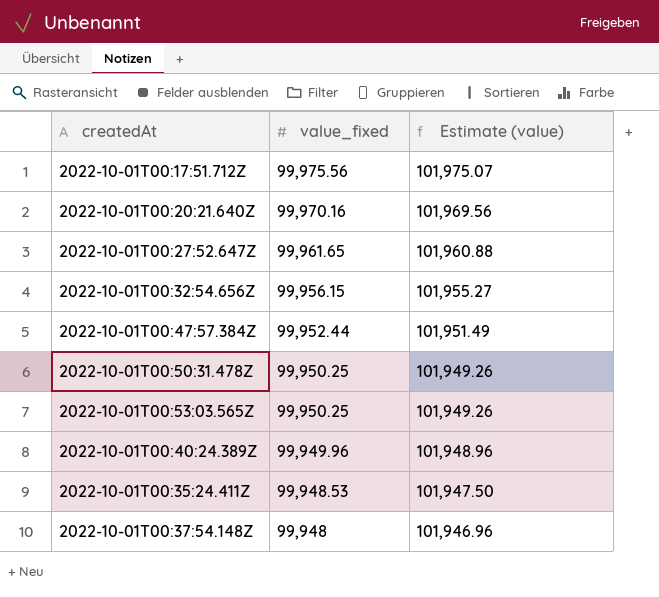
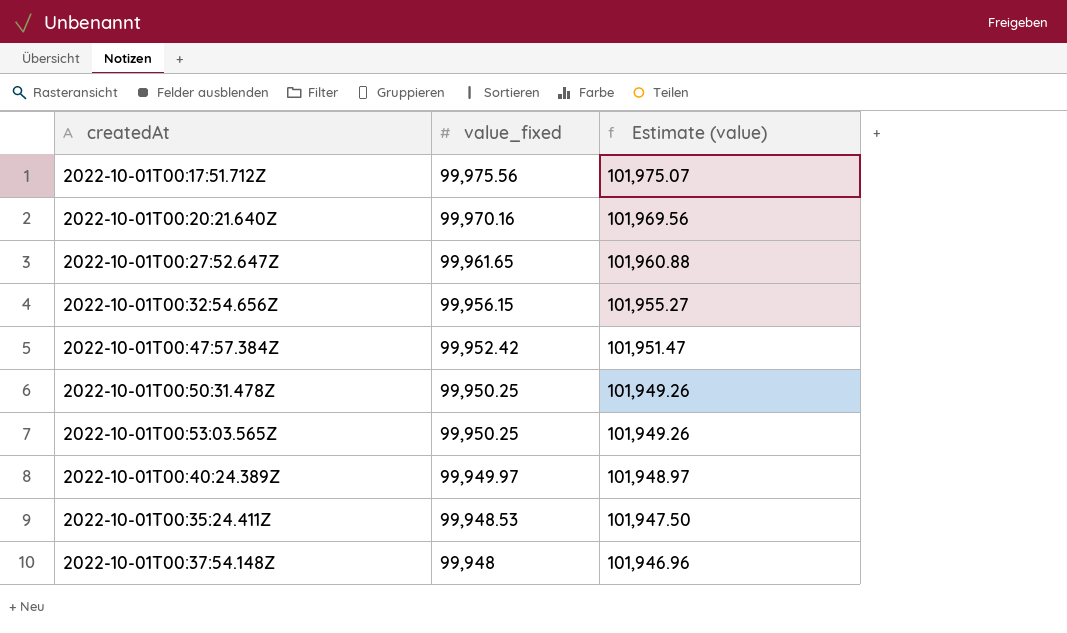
2022-10-01T00:47:57.384Z | value_fixed: 99,952.44 -> 99,952.42
2022-10-01T00:47:57.384Z | Estimate (value): 101,951.49 -> 101,951.47
2022-10-01T00:40:24.389Z | value_fixed: 99,949.96 -> 99,949.97
2022-10-01T00:40:24.389Z | Estimate (value): 101,948.96 -> 101,948.97

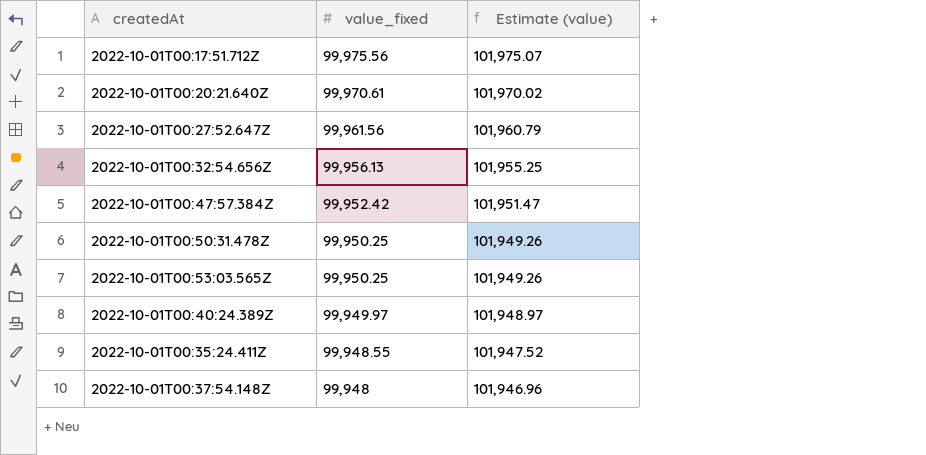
2022-10-01T00:20:21.640Z | value_fixed: 99,970.16 -> 99,970.61
2022-10-01T00:20:21.640Z | Estimate (value): 101,969.56 -> 101,970.02
2022-10-01T00:27:52.647Z | value_fixed: 99,961.65 -> 99,961.56
2022-10-01T00:27:52.647Z | Estimate (value): 101,960.88 -> 101,960.79
2022-10-01T00:32:54.656Z | value_fixed: 99,956.15 -> 99,956.13
2022-10-01T00:32:54.656Z | Estimate (value): 101,955.27 -> 101,955.25
2022-10-01T00:35:24.411Z | value_fixed: 99,948.53 -> 99,948.55
2022-10-01T00:35:24.411Z | Estimate (value): 101,947.50 -> 101,947.52

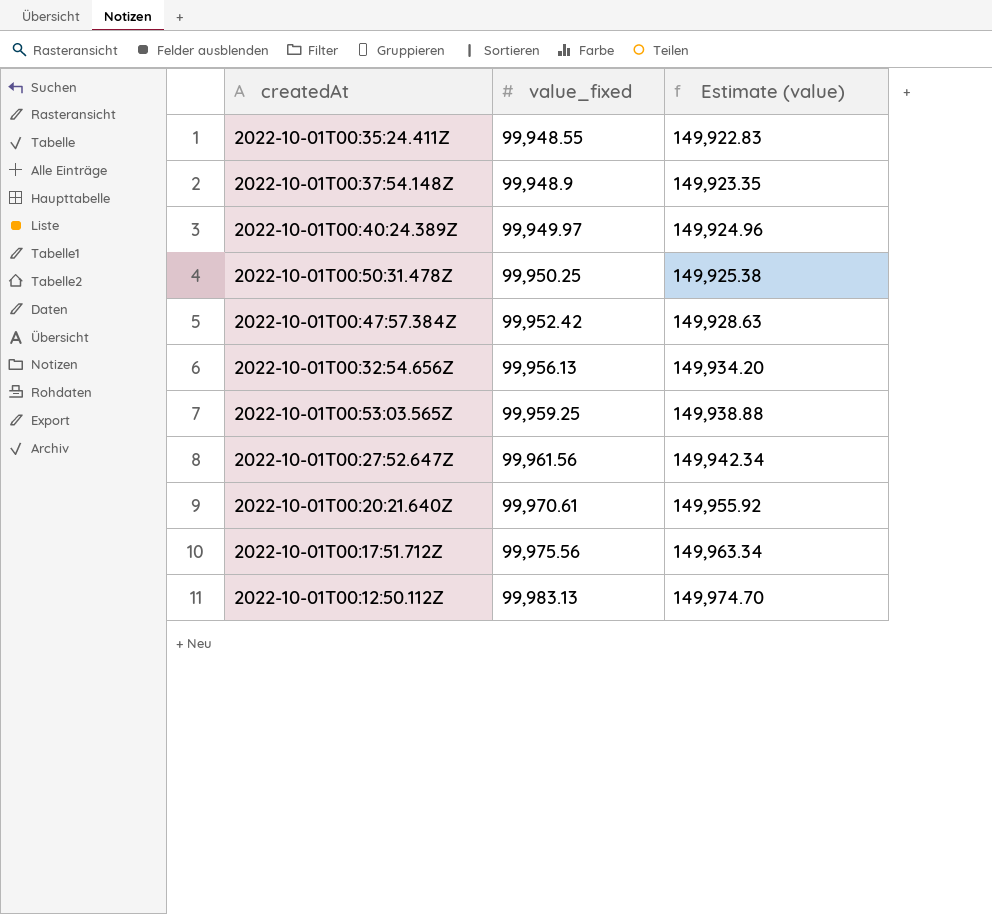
row order: value_fixed descending -> value_fixed ascending
column Estimate (value) | formula: [value_fixed] * 1.02 -> [value_fixed] * 1.5
2022-10-01T00:37:54.148Z | value_fixed: 99,948 -> 99,948.9
2022-10-01T00:53:03.565Z | value_fixed: 99,950.25 -> 99,959.25
row 2022-10-01T00:12:50.112Z: none -> 99,983.13 | 149,974.70

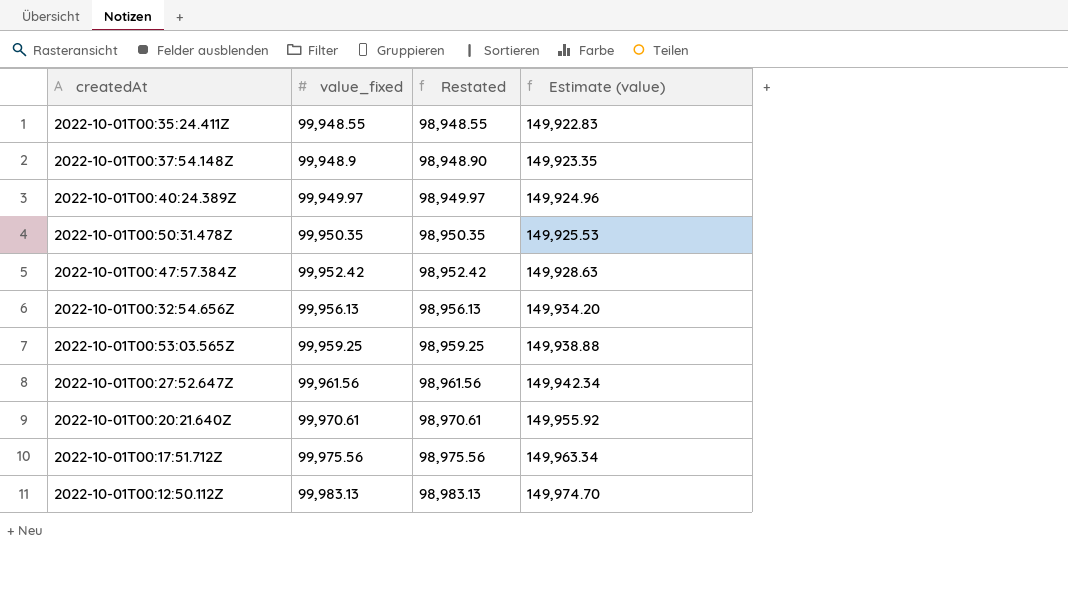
column Restated | formula: none -> [value_fixed] - 1000
2022-10-01T00:50:31.478Z | value_fixed: 99,950.25 -> 99,950.35
2022-10-01T00:50:31.478Z | Estimate (value): 149,925.38 -> 149,925.53

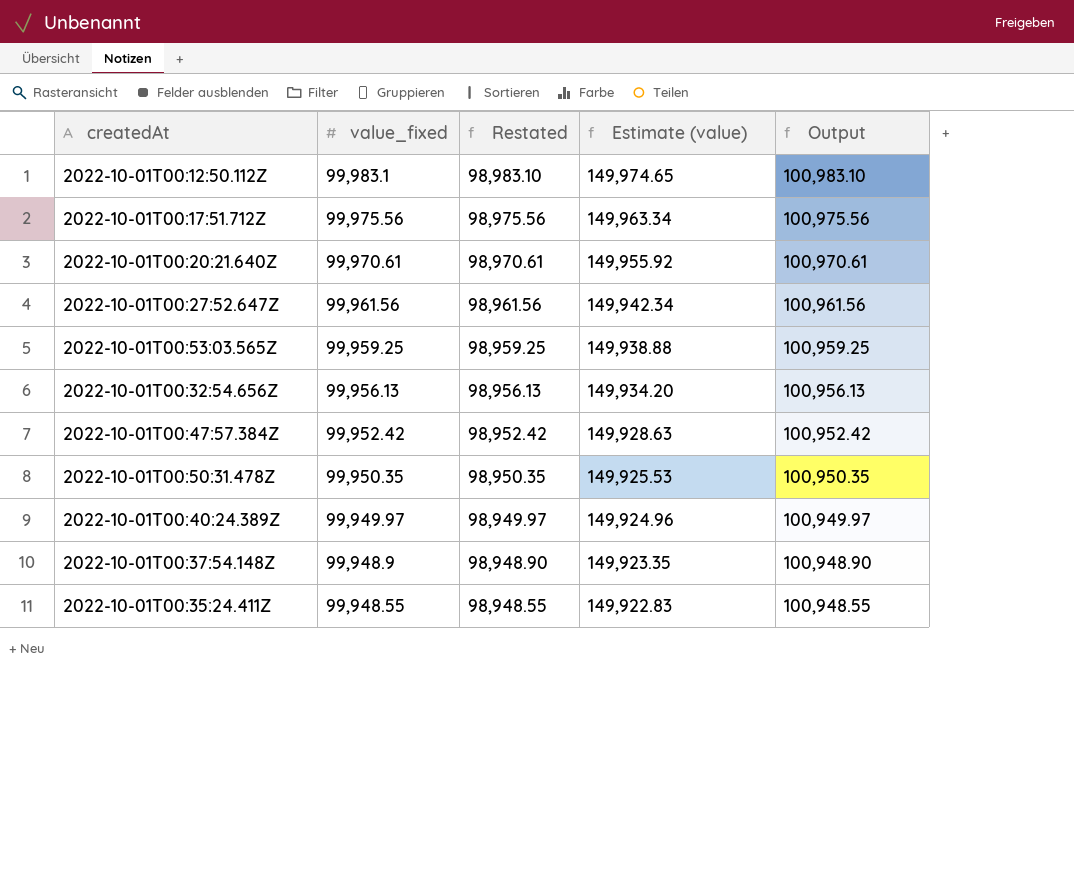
row order: value_fixed ascending -> value_fixed descending
column Output | formula: none -> [value_fixed] + 1000
2022-10-01T00:12:50.112Z | value_fixed: 99,983.13 -> 99,983.1
2022-10-01T00:12:50.112Z | Restated: 98,983.13 -> 98,983.10
2022-10-01T00:12:50.112Z | Estimate (value): 149,974.70 -> 149,974.65

